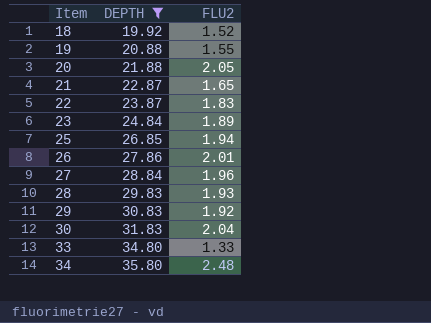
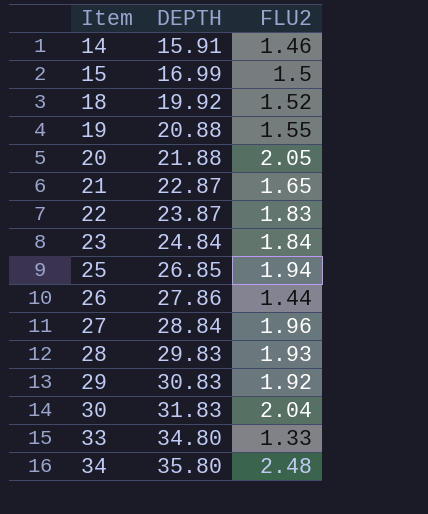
filter: DEPTH >= 19.92 -> none
23 | FLU2: 1.89 -> 1.84
26 | FLU2: 2.01 -> 1.44

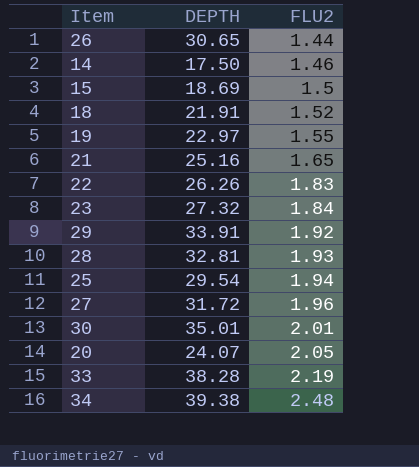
row order: Item ascending -> FLU2 ascending
26 | DEPTH: 27.86 -> 30.65
14 | DEPTH: 15.91 -> 17.50
15 | DEPTH: 16.99 -> 18.69
18 | DEPTH: 19.92 -> 21.91
19 | DEPTH: 20.88 -> 22.97
21 | DEPTH: 22.87 -> 25.16
22 | DEPTH: 23.87 -> 26.26
23 | DEPTH: 24.84 -> 27.32
29 | DEPTH: 30.83 -> 33.91
28 | DEPTH: 29.83 -> 32.81
25 | DEPTH: 26.85 -> 29.54
27 | DEPTH: 28.84 -> 31.72
30 | DEPTH: 31.83 -> 35.01
30 | FLU2: 2.04 -> 2.01
20 | DEPTH: 21.88 -> 24.07
33 | DEPTH: 34.80 -> 38.28
33 | FLU2: 1.33 -> 2.19
34 | DEPTH: 35.80 -> 39.38

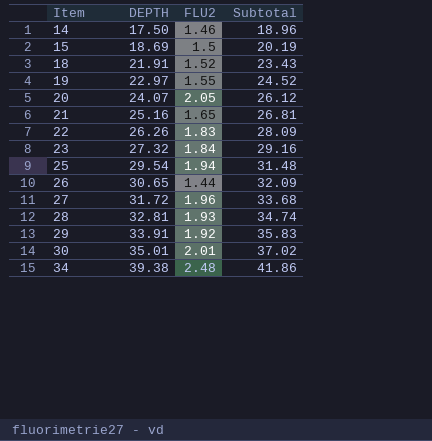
row order: FLU2 ascending -> Item ascending
column Subtotal | formula: none -> [DEPTH] + [FLU2]
row 33: 38.28 | 2.19 -> none

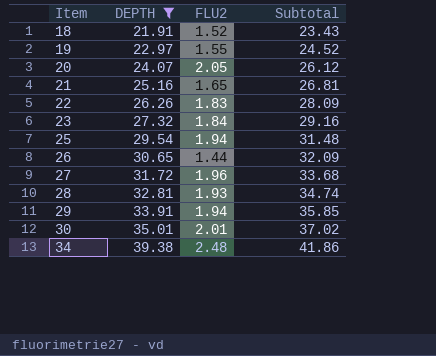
filter: none -> DEPTH >= 21.91
29 | FLU2: 1.92 -> 1.94
29 | Subtotal: 35.83 -> 35.85

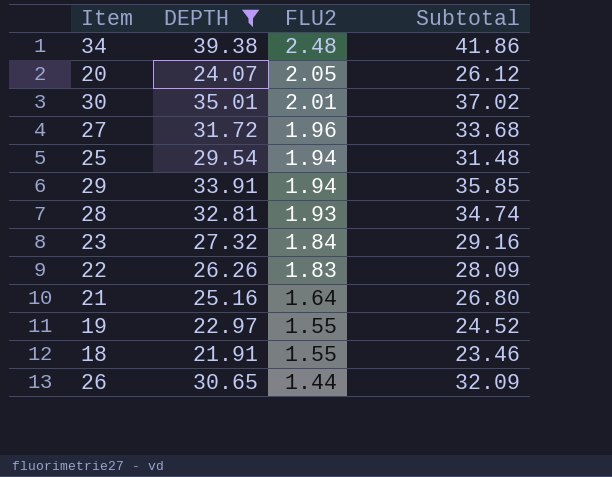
row order: Item ascending -> FLU2 descending
21 | FLU2: 1.65 -> 1.64
21 | Subtotal: 26.81 -> 26.80
18 | FLU2: 1.52 -> 1.55
18 | Subtotal: 23.43 -> 23.46

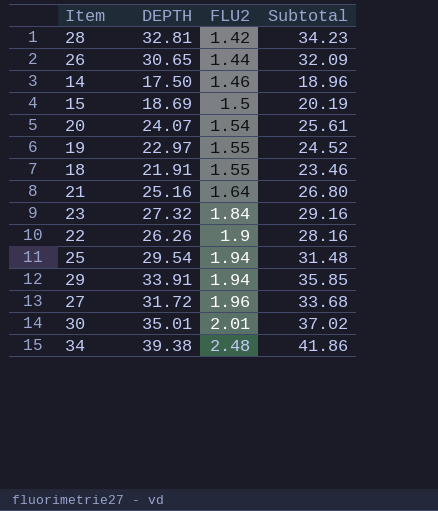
filter: DEPTH >= 21.91 -> none
row order: FLU2 descending -> FLU2 ascending
28 | FLU2: 1.93 -> 1.42
28 | Subtotal: 34.74 -> 34.23
20 | FLU2: 2.05 -> 1.54
20 | Subtotal: 26.12 -> 25.61
22 | FLU2: 1.83 -> 1.9
22 | Subtotal: 28.09 -> 28.16

